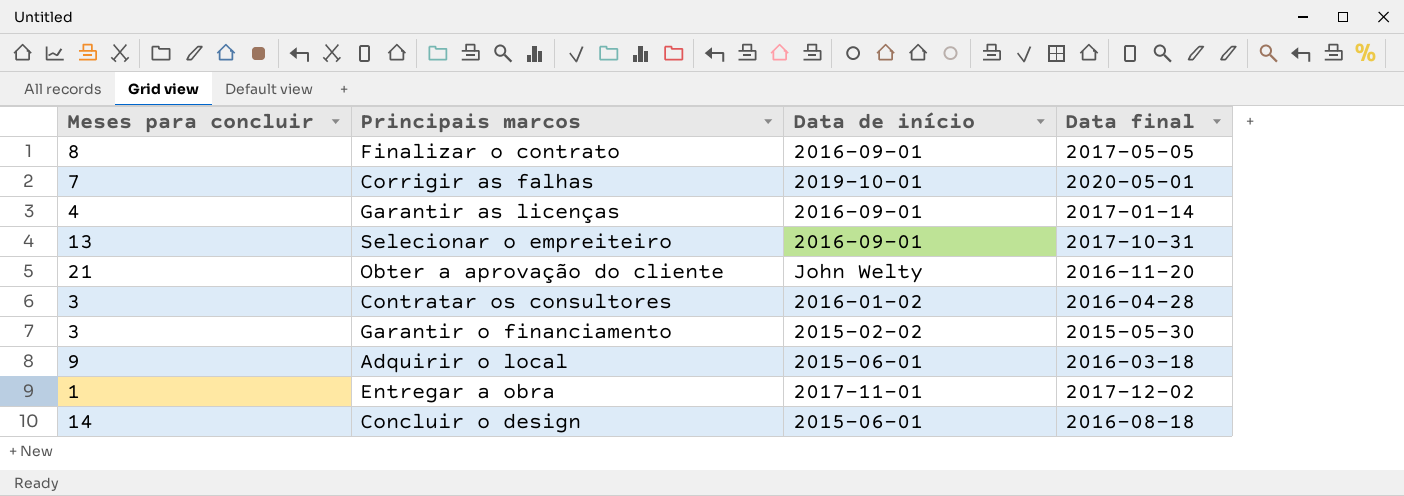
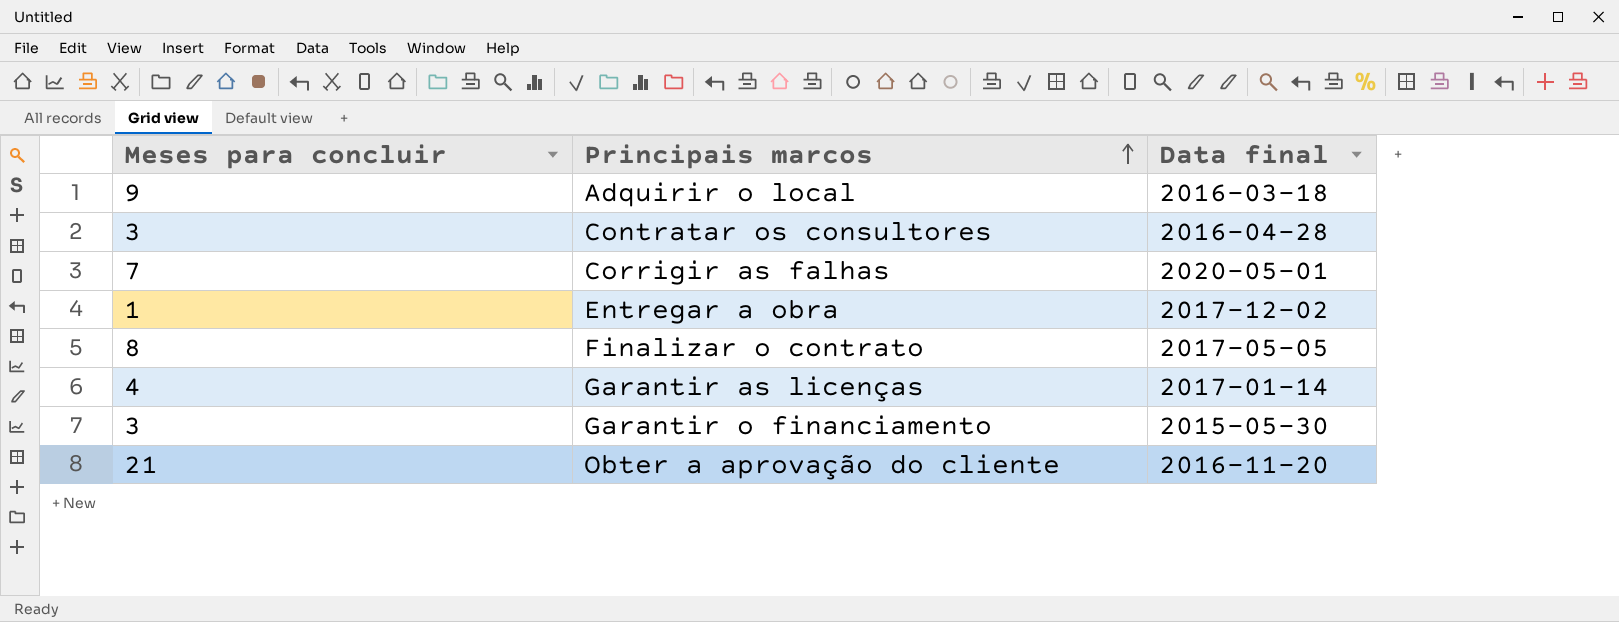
row order: none -> Principais marcos ascending
column Data de início | position: 3 -> none
row Selecionar o empreiteiro: 13 | 2016-09-01 | 2017-10-31 -> none
row Concluir o design: 14 | 2015-06-01 | 2016-08-18 -> none

